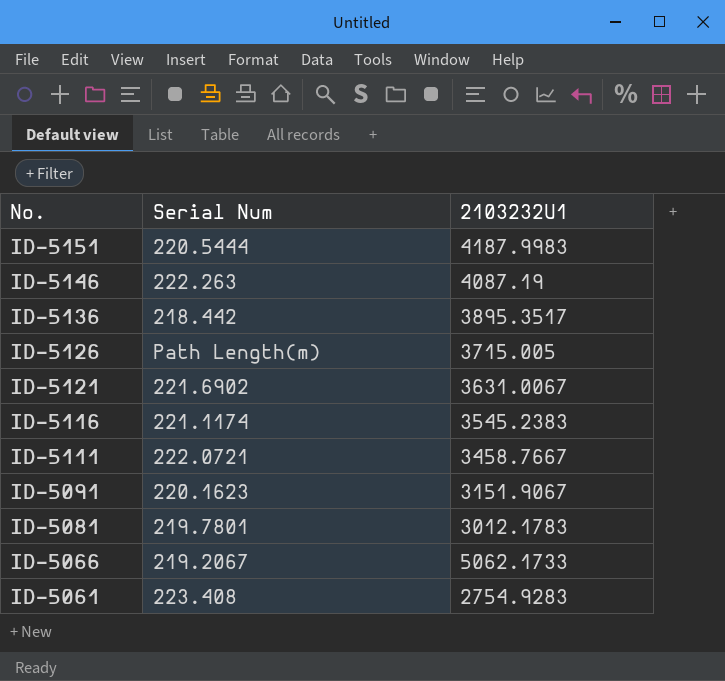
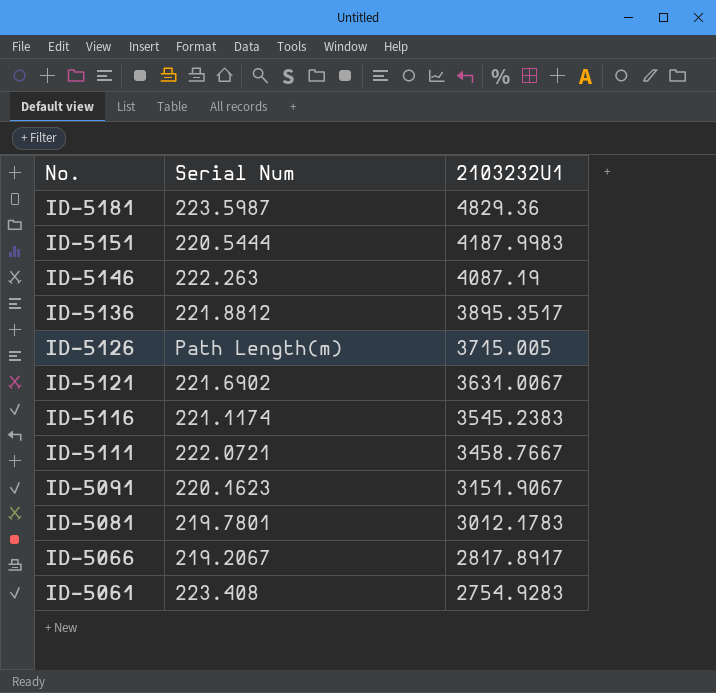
row ID-5181: none -> 223.5987 | 4829.36
ID-5136 | Serial Num: 218.442 -> 221.8812
ID-5066 | 2103232U1: 5062.1733 -> 2817.8917

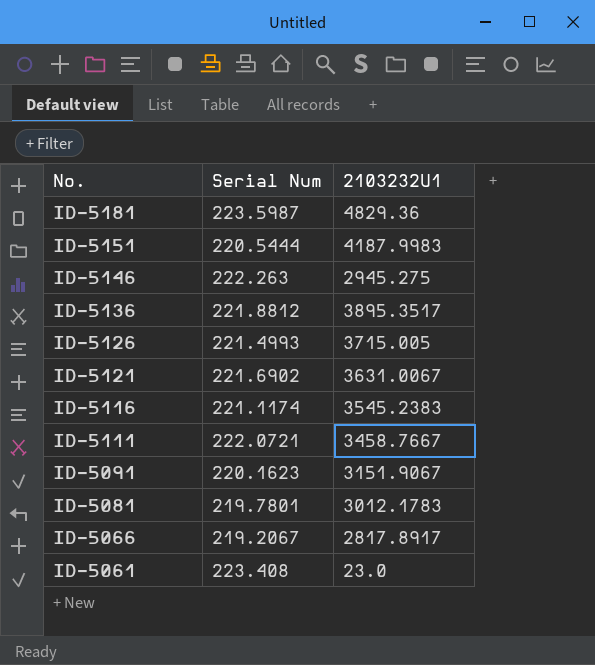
ID-5146 | 2103232U1: 4087.19 -> 2945.275
ID-5126 | Serial Num: Path Length(m) -> 221.4993
ID-5061 | 2103232U1: 2754.9283 -> 23.0

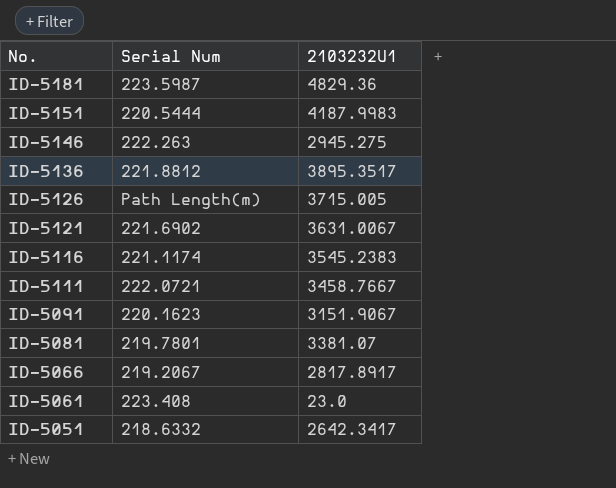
ID-5126 | Serial Num: 221.4993 -> Path Length(m)
ID-5081 | 2103232U1: 3012.1783 -> 3381.07
row ID-5051: none -> 218.6332 | 2642.3417

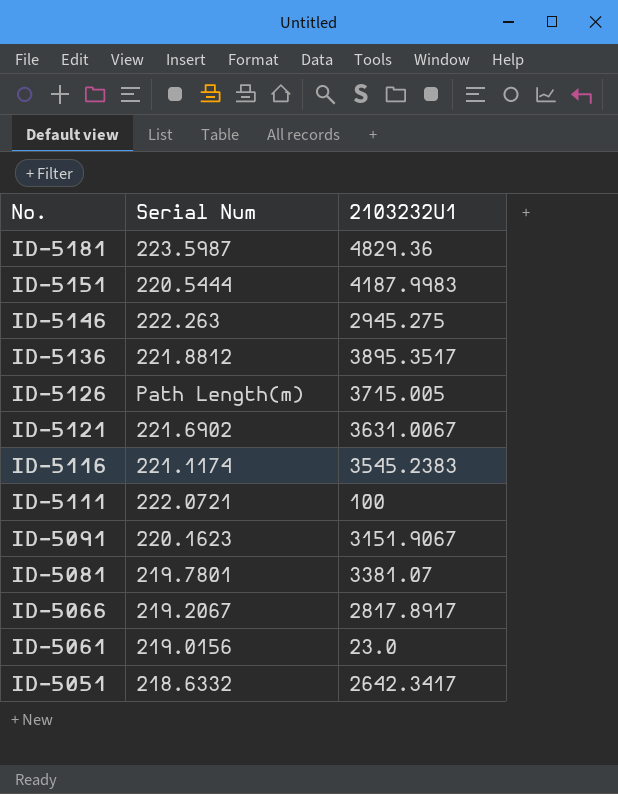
ID-5111 | 2103232U1: 3458.7667 -> 100
ID-5061 | Serial Num: 223.408 -> 219.0156

